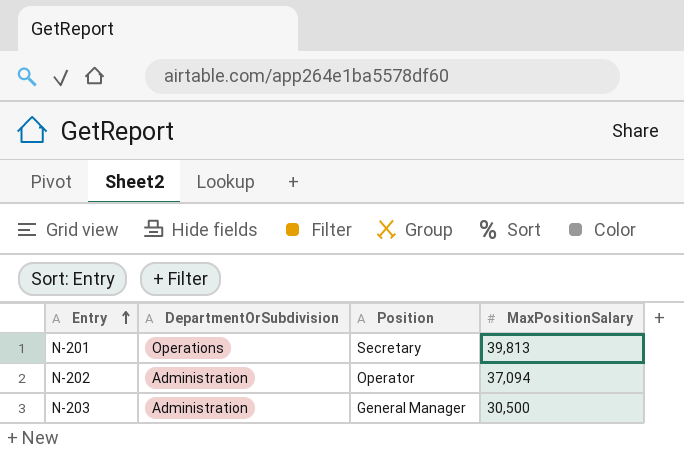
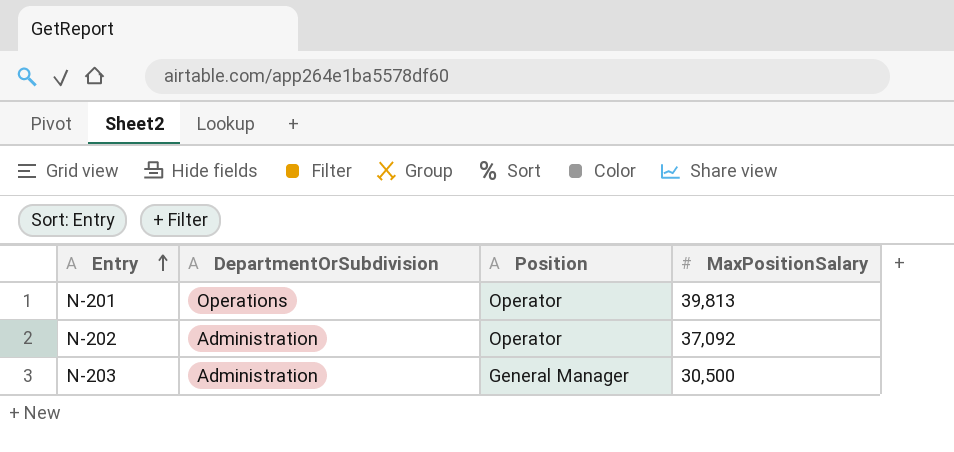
N-201 | Position: Secretary -> Operator
N-202 | MaxPositionSalary: 37,094 -> 37,092

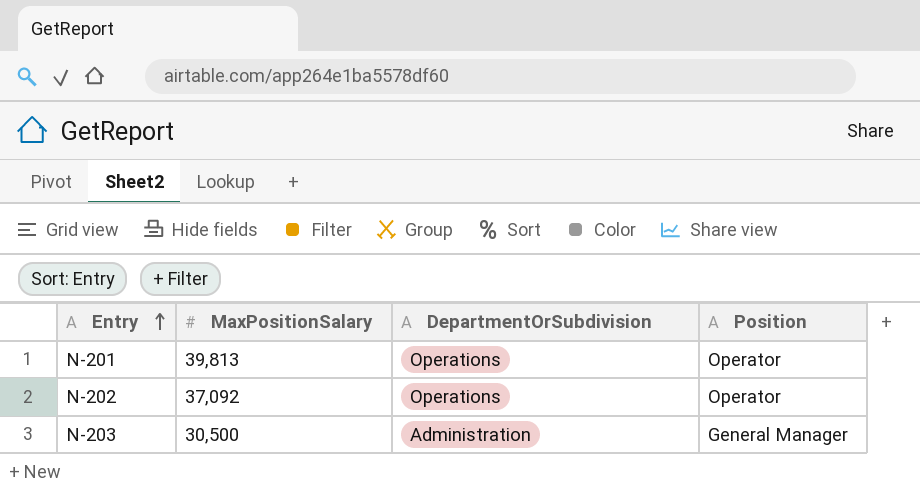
column MaxPositionSalary | position: 4 -> 2
N-202 | DepartmentOrSubdivision: Administration -> Operations

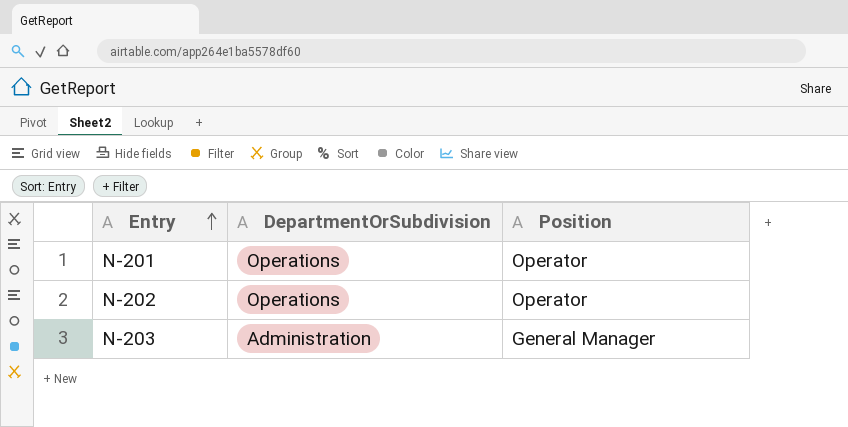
column MaxPositionSalary | position: 2 -> none

